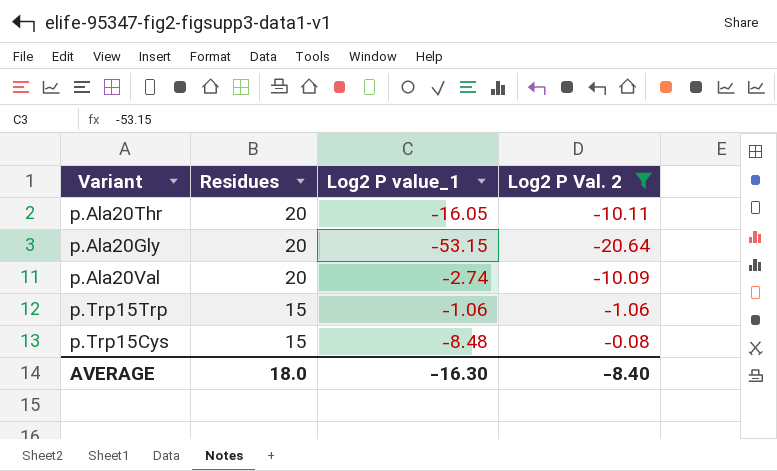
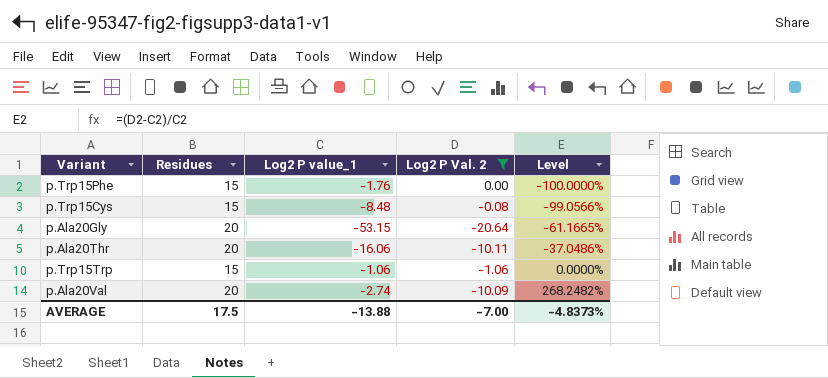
row order: Residues descending -> Level ascending
column Level | formula: none -> ([Log2 P Val. 2] - [Log2 P value_1]) / [Log2 P value_1]
row p.Trp15Phe: none -> 15 | -1.76 | 0.00 | -100.0000%
p.Ala20Thr | Log2 P value_1: -16.05 -> -16.06
AVERAGE | Residues: 18.0 -> 17.5
AVERAGE | Log2 P value_1: -16.30 -> -13.88
AVERAGE | Log2 P Val. 2: -8.40 -> -7.00

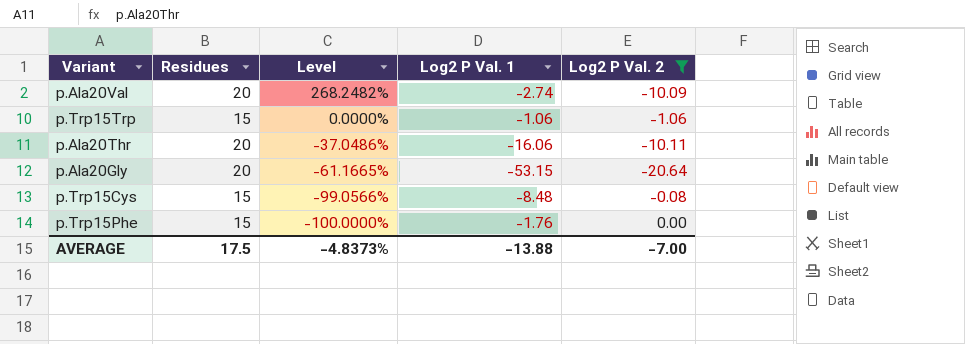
row order: Level ascending -> Level descending
column Level | position: 5 -> 3
column name: Log2 P value_1 -> Log2 P Val. 1

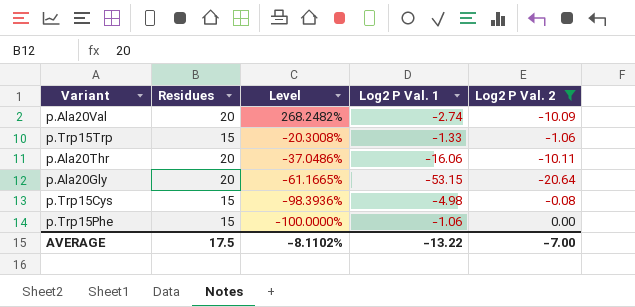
p.Trp15Trp | Level: 0.0000% -> -20.3008%
p.Trp15Trp | Log2 P Val. 1: -1.06 -> -1.33
p.Trp15Cys | Level: -99.0566% -> -98.3936%
p.Trp15Cys | Log2 P Val. 1: -8.48 -> -4.98
p.Trp15Phe | Log2 P Val. 1: -1.76 -> -1.06
AVERAGE | Level: -4.8373% -> -8.1102%
AVERAGE | Log2 P Val. 1: -13.88 -> -13.22

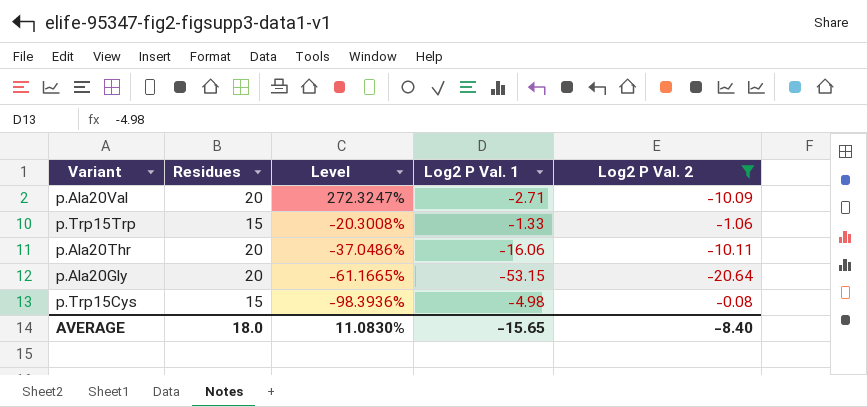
row p.Trp15Phe: 15 | -100.0000% | -1.06 | 0.00 -> none
p.Ala20Val | Level: 268.2482% -> 272.3247%
p.Ala20Val | Log2 P Val. 1: -2.74 -> -2.71
AVERAGE | Residues: 17.5 -> 18.0
AVERAGE | Level: -8.1102% -> 11.0830%
AVERAGE | Log2 P Val. 1: -13.22 -> -15.65
AVERAGE | Log2 P Val. 2: -7.00 -> -8.40

